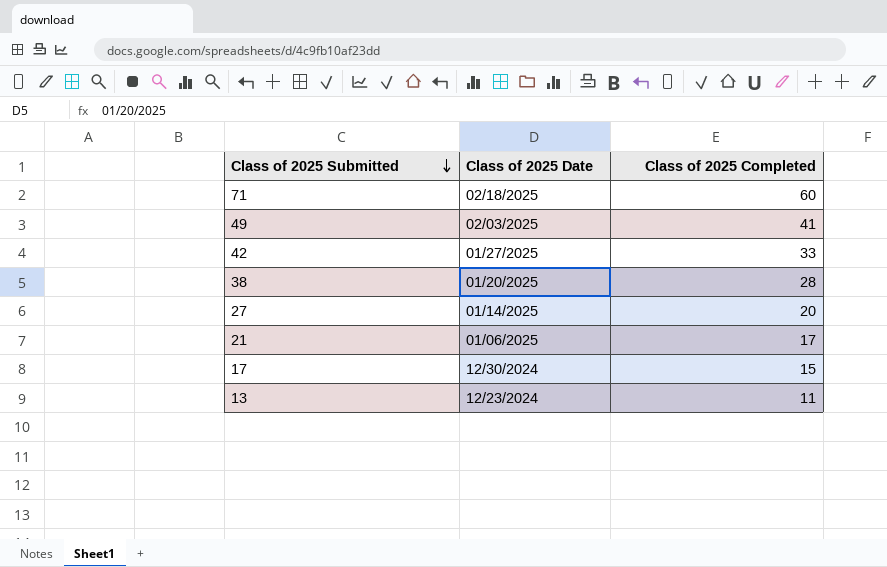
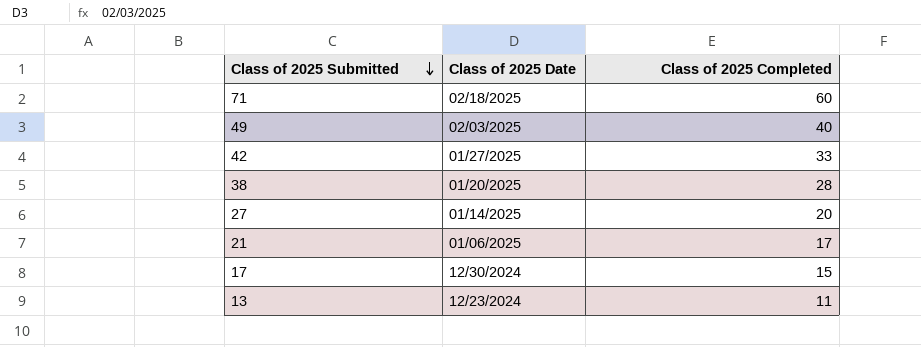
49 | Class of 2025 Completed: 41 -> 40

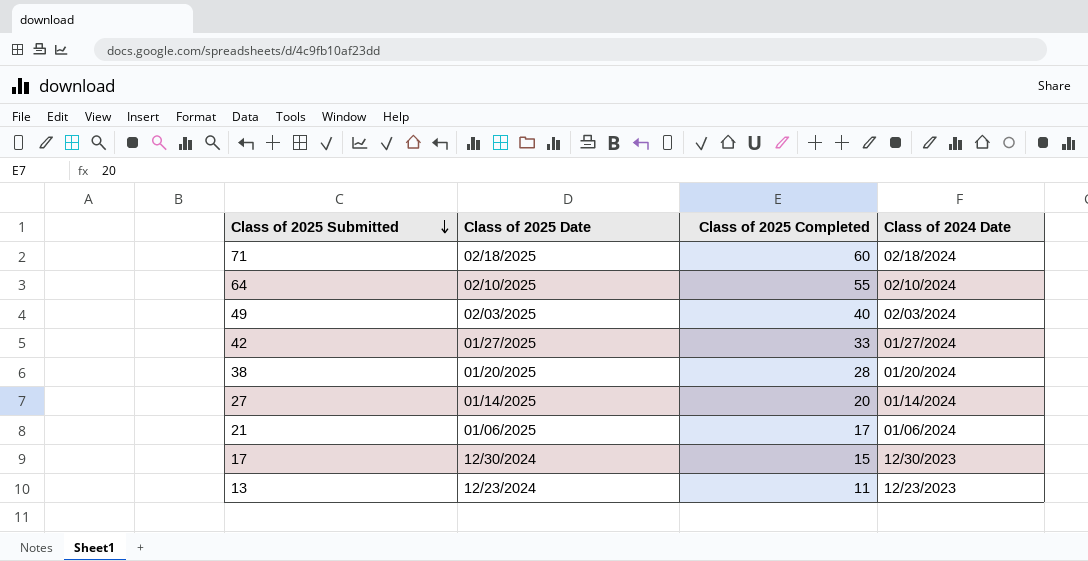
column Class of 2024 Date | position: none -> 4
row 64: none -> 02/10/2025 | 55 | 02/10/2024

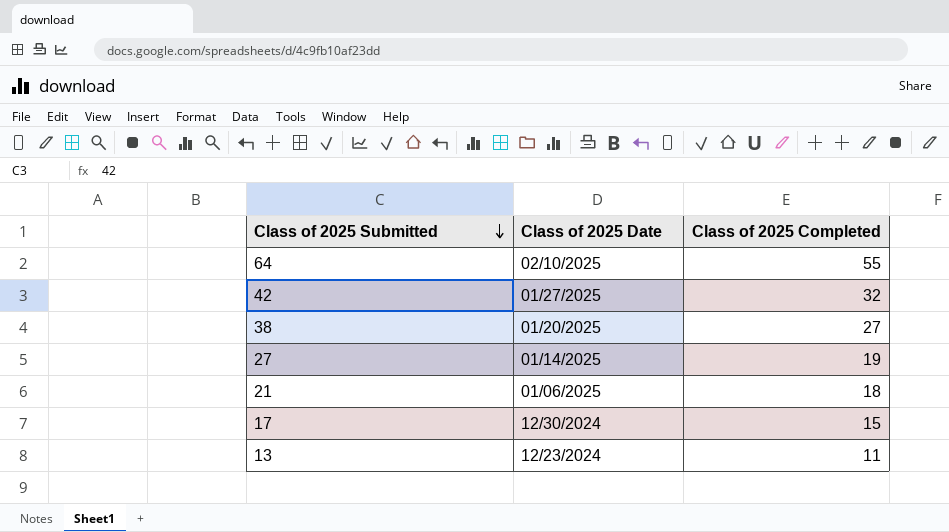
column Class of 2024 Date | position: 4 -> none
row 71: 02/18/2025 | 60 | 02/18/2024 -> none
row 49: 02/03/2025 | 40 | 02/03/2024 -> none
42 | Class of 2025 Completed: 33 -> 32
38 | Class of 2025 Completed: 28 -> 27
27 | Class of 2025 Completed: 20 -> 19
21 | Class of 2025 Completed: 17 -> 18

